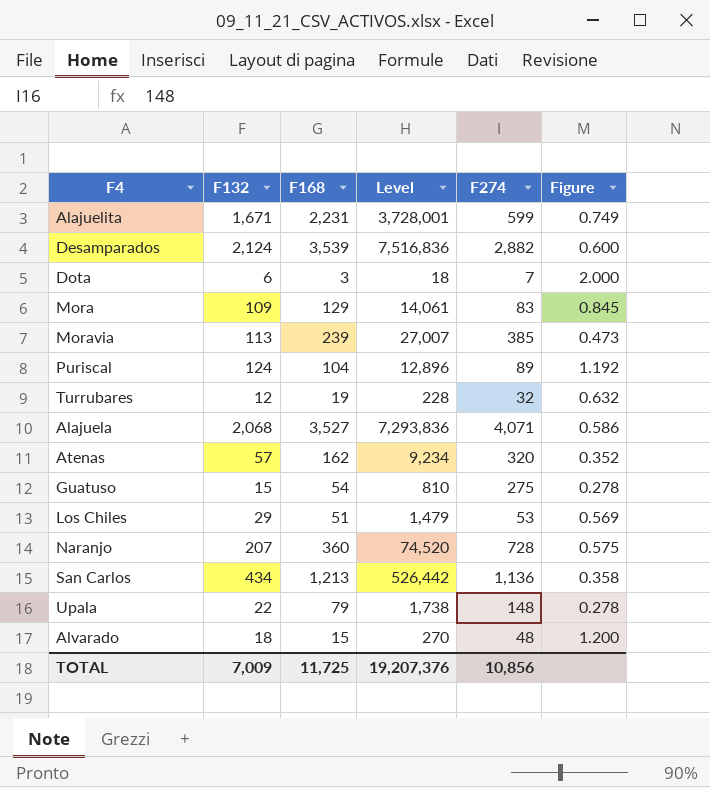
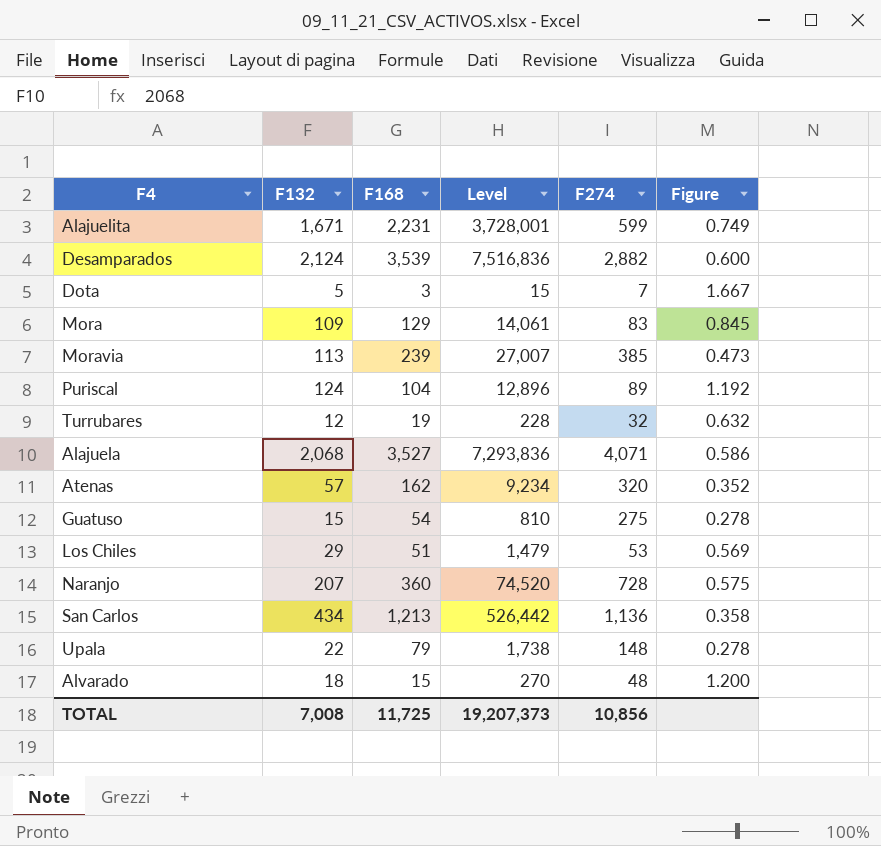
Dota | F132: 6 -> 5
Dota | Level: 18 -> 15
Dota | Figure: 2.000 -> 1.667
TOTAL | F132: 7,009 -> 7,008
TOTAL | Level: 19,207,376 -> 19,207,373

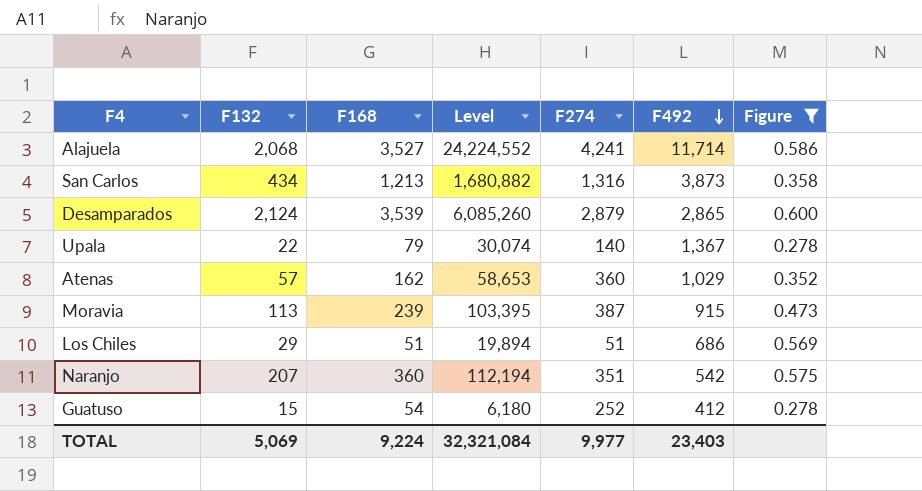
filter: none -> Figure <= 0.600
row order: none -> F492 descending
column Level | formula: [F132] * [F168] -> [F132] * [F492]
column F492 | position: none -> 6
Alajuela | F274: 4,071 -> 4,241
San Carlos | F274: 1,136 -> 1,316
Desamparados | F274: 2,882 -> 2,879
Upala | F274: 148 -> 140
Atenas | F274: 320 -> 360
Moravia | F274: 385 -> 387
Los Chiles | F274: 53 -> 51
Naranjo | F274: 728 -> 351
Guatuso | F274: 275 -> 252
TOTAL | F132: 7,008 -> 5,069
TOTAL | F168: 11,725 -> 9,224
TOTAL | Level: 19,207,373 -> 32,321,084
TOTAL | F274: 10,856 -> 9,977

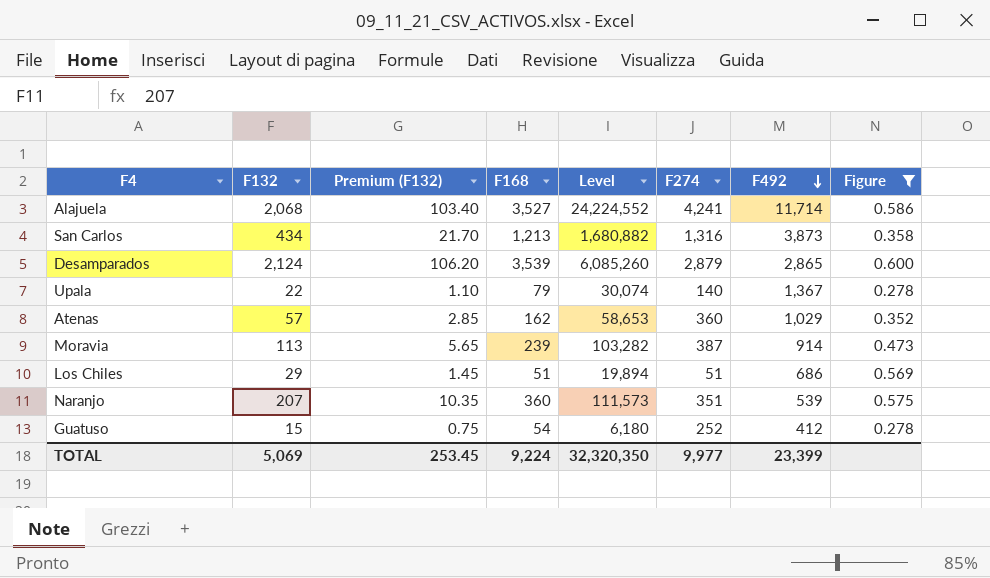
column Premium (F132) | formula: none -> [F132] * 0.05
Moravia | Level: 103,395 -> 103,282
Moravia | F492: 915 -> 914
Naranjo | Level: 112,194 -> 111,573
Naranjo | F492: 542 -> 539
TOTAL | Level: 32,321,084 -> 32,320,350
TOTAL | F492: 23,403 -> 23,399

